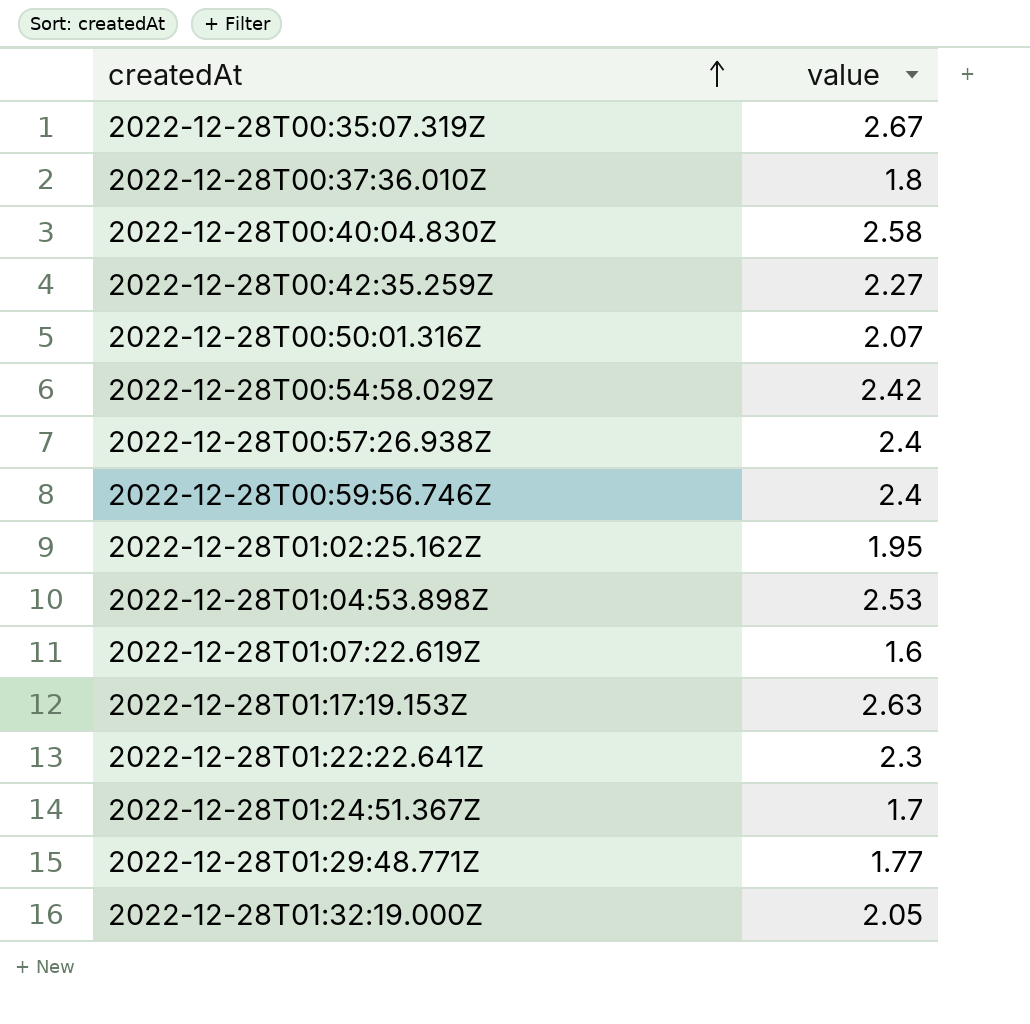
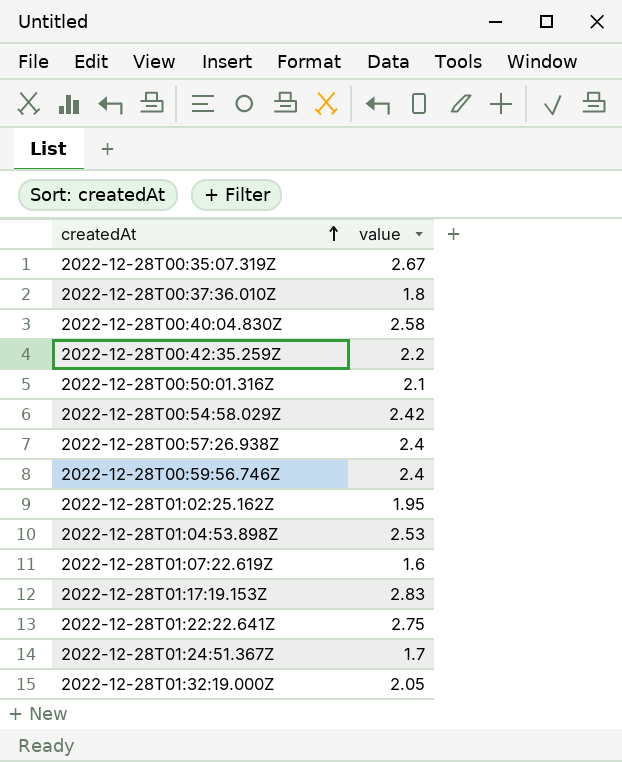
row 2022-12-28T01:29:48.771Z: 1.77 -> none
2022-12-28T00:42:35.259Z | value: 2.27 -> 2.2
2022-12-28T00:50:01.316Z | value: 2.07 -> 2.1
2022-12-28T01:17:19.153Z | value: 2.63 -> 2.83
2022-12-28T01:22:22.641Z | value: 2.3 -> 2.75

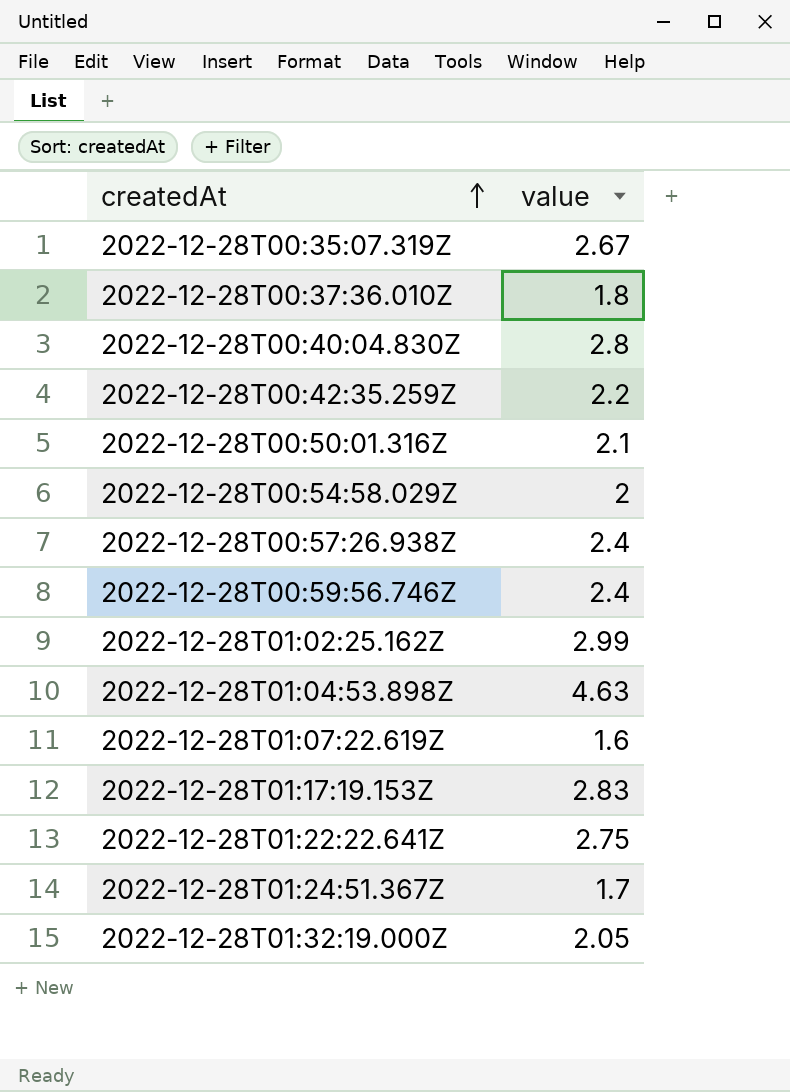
2022-12-28T00:40:04.830Z | value: 2.58 -> 2.8
2022-12-28T00:54:58.029Z | value: 2.42 -> 2
2022-12-28T01:02:25.162Z | value: 1.95 -> 2.99
2022-12-28T01:04:53.898Z | value: 2.53 -> 4.63

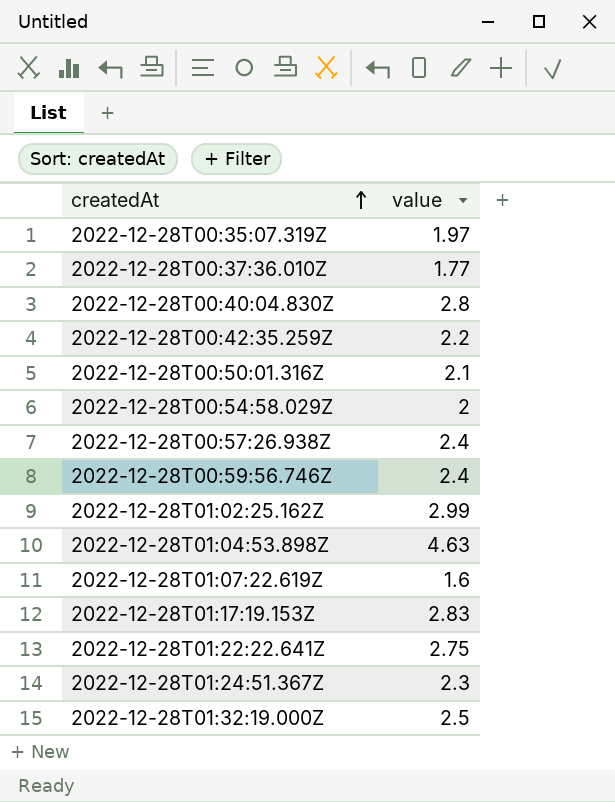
2022-12-28T00:35:07.319Z | value: 2.67 -> 1.97
2022-12-28T00:37:36.010Z | value: 1.8 -> 1.77
2022-12-28T01:24:51.367Z | value: 1.7 -> 2.3
2022-12-28T01:32:19.000Z | value: 2.05 -> 2.5

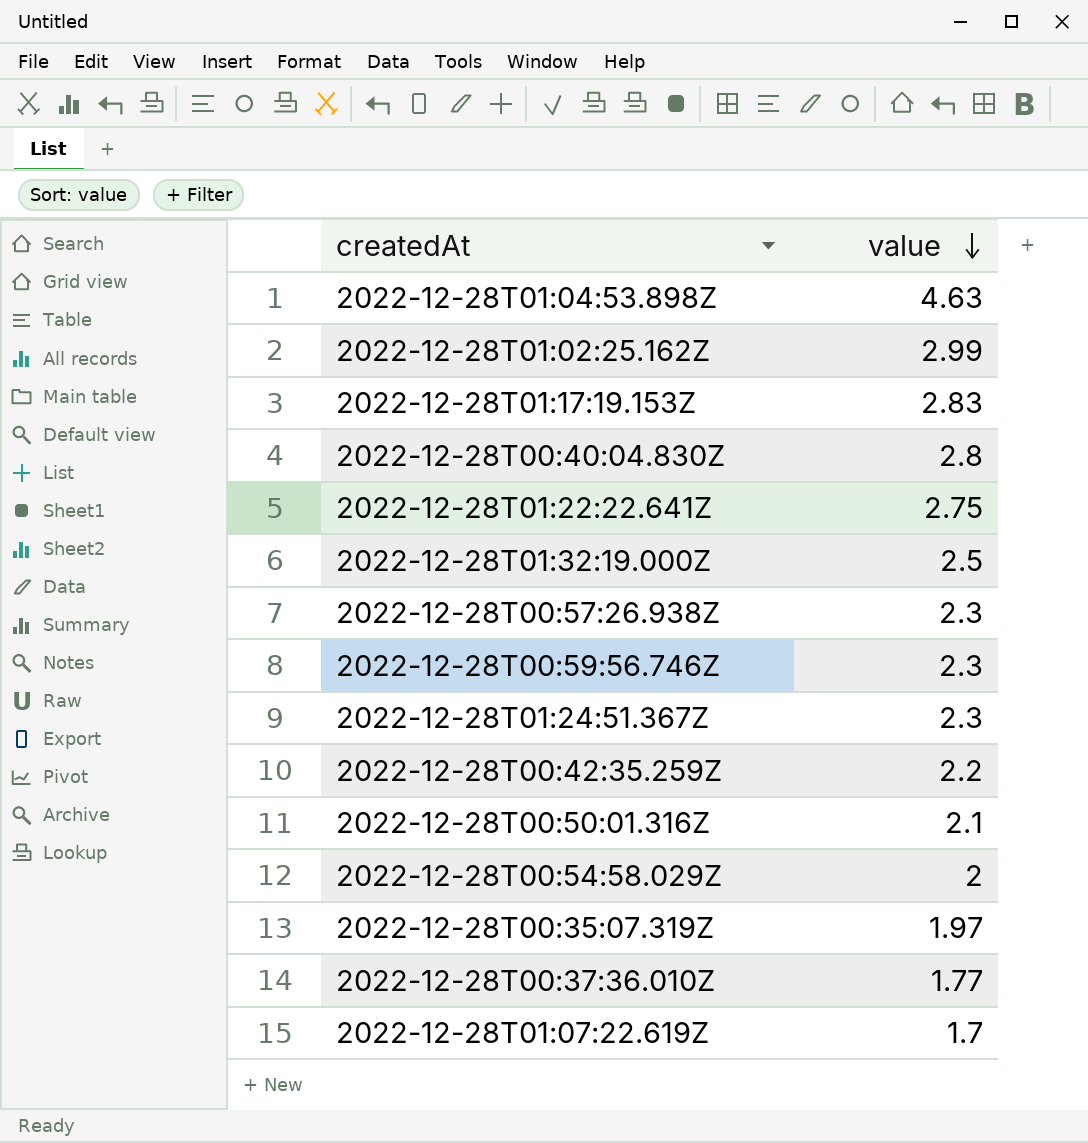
row order: createdAt ascending -> value descending
2022-12-28T00:57:26.938Z | value: 2.4 -> 2.3
2022-12-28T00:59:56.746Z | value: 2.4 -> 2.3
2022-12-28T01:07:22.619Z | value: 1.6 -> 1.7

